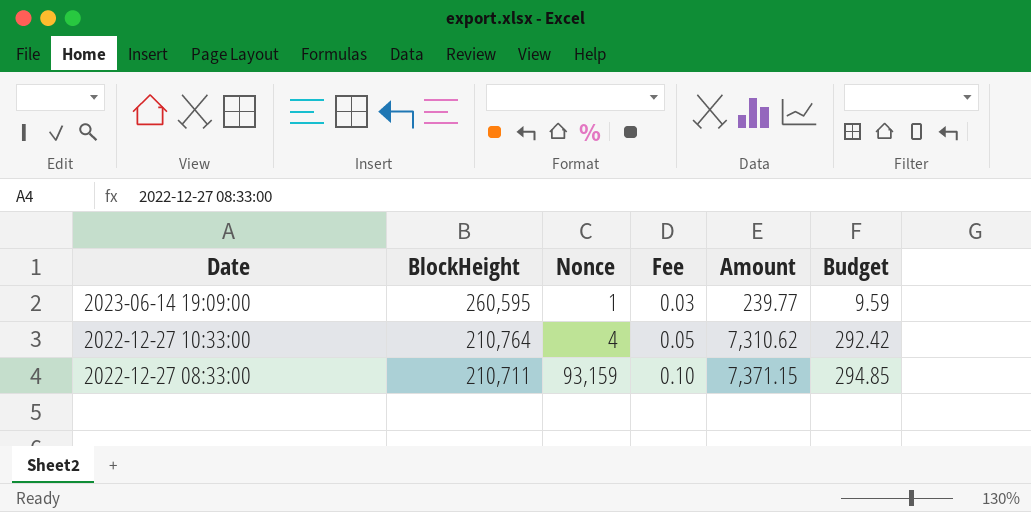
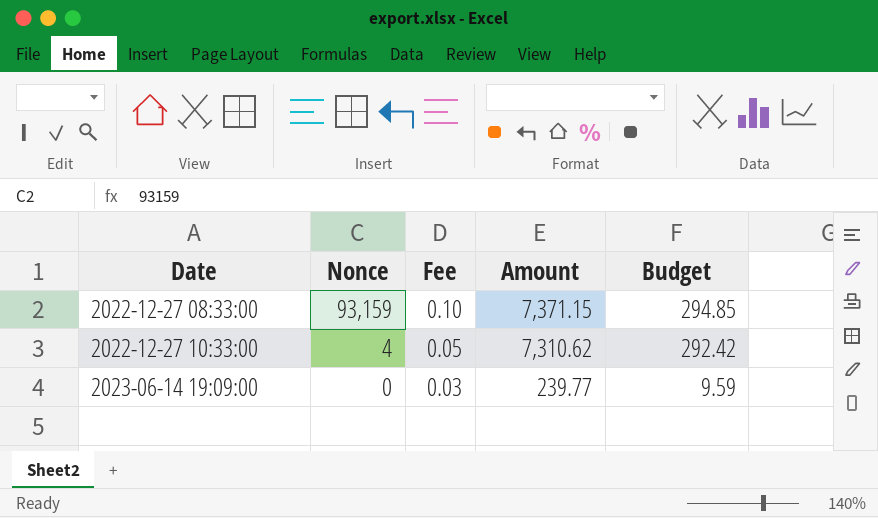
row order: Date descending -> Date ascending
column BlockHeight | position: 2 -> none
2023-06-14 19:09:00 | Nonce: 1 -> 0

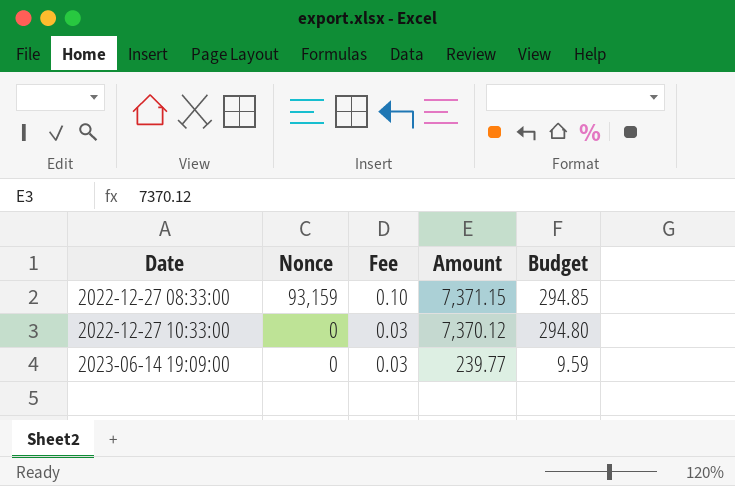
2022-12-27 10:33:00 | Nonce: 4 -> 0
2022-12-27 10:33:00 | Fee: 0.05 -> 0.03
2022-12-27 10:33:00 | Amount: 7,310.62 -> 7,370.12
2022-12-27 10:33:00 | Budget: 292.42 -> 294.80

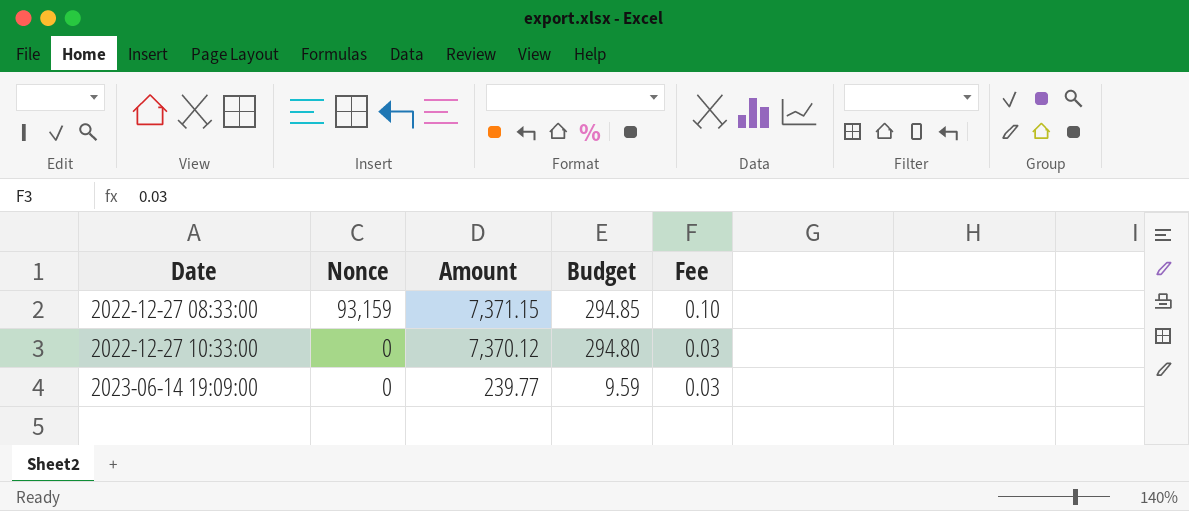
column Fee | position: 3 -> 5

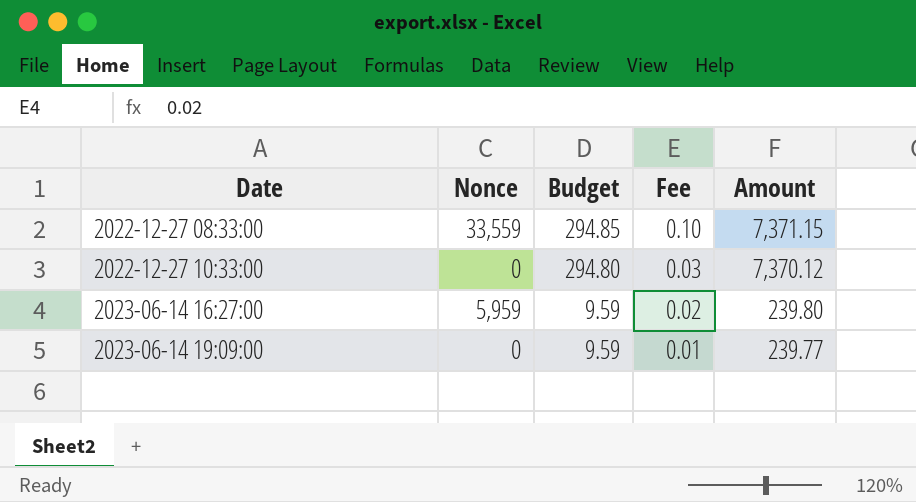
column Amount | position: 3 -> 5
2022-12-27 08:33:00 | Nonce: 93,159 -> 33,559
row 2023-06-14 16:27:00: none -> 5,959 | 9.59 | 0.02 | 239.80
2023-06-14 19:09:00 | Fee: 0.03 -> 0.01

